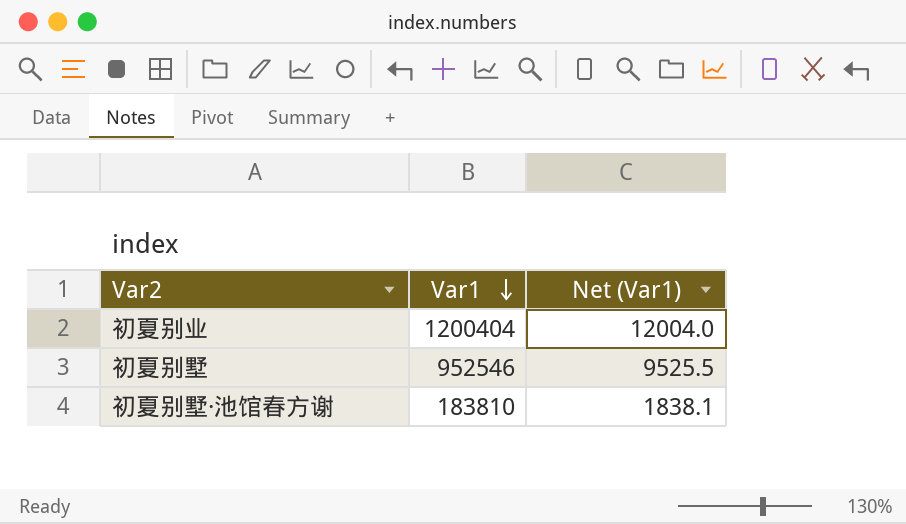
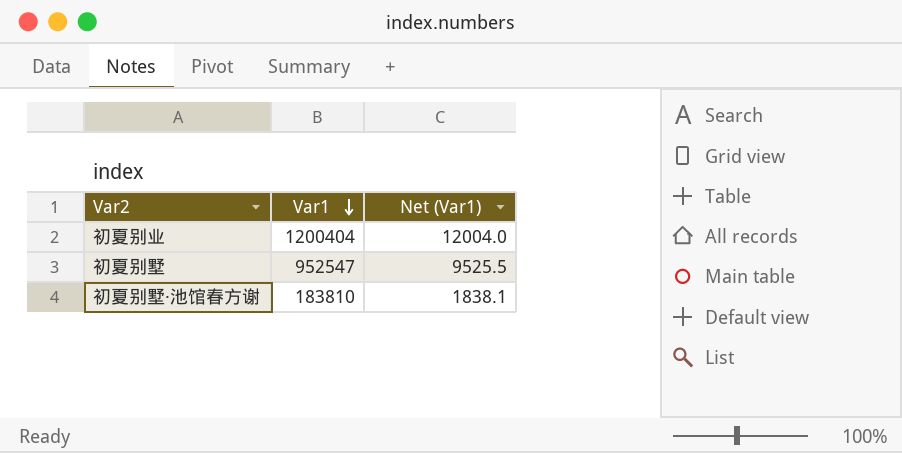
初夏别墅 | Var1: 952546 -> 952547

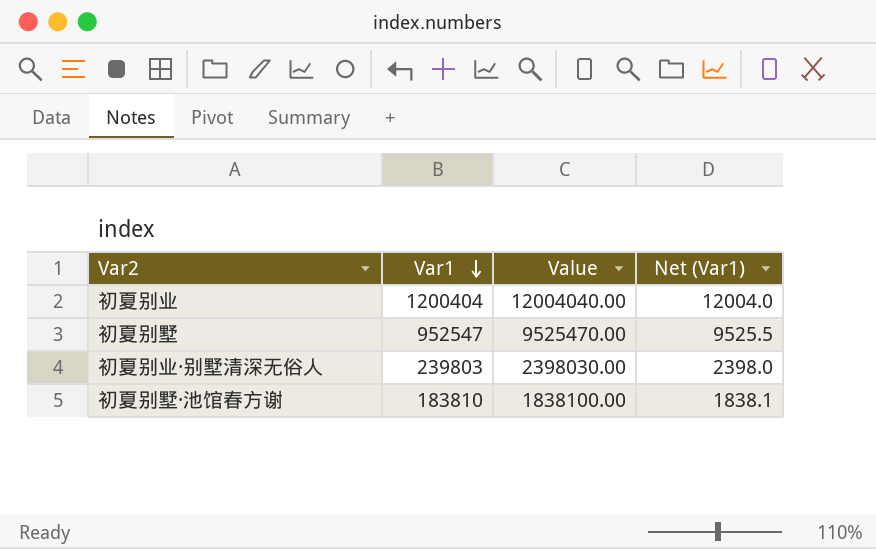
column Value | formula: none -> [Var1] * 10
row 初夏别业·别墅清深无俗人: none -> 239803 | 2398030.00 | 2398.0

